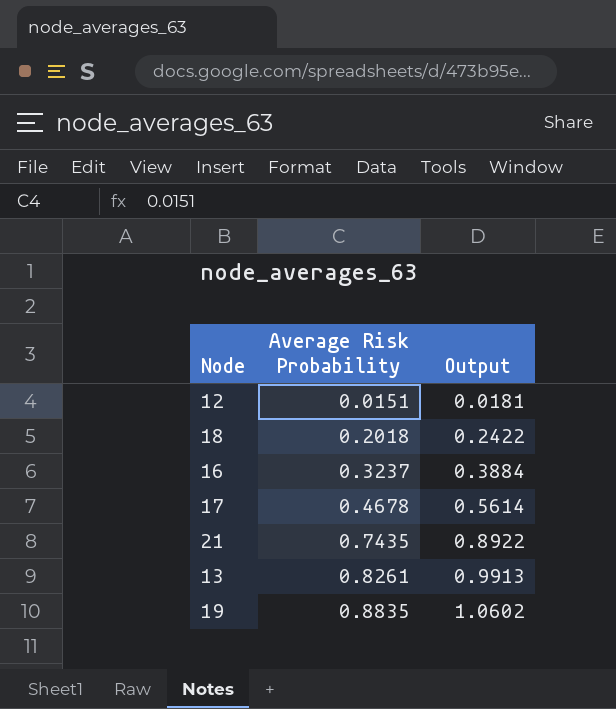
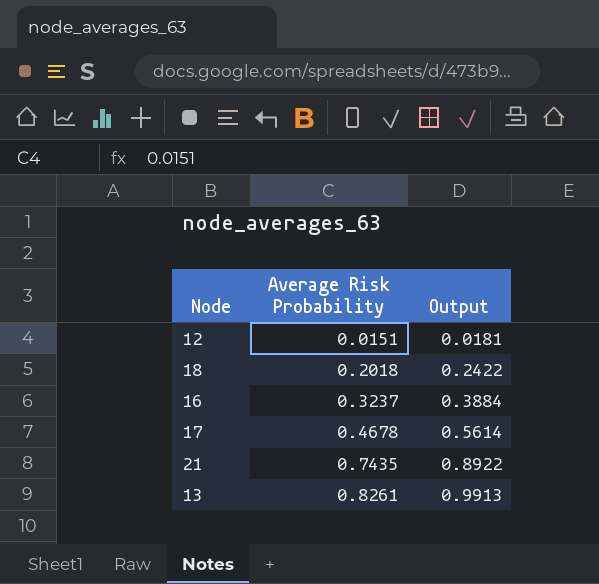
row 19: 0.8835 | 1.0602 -> none

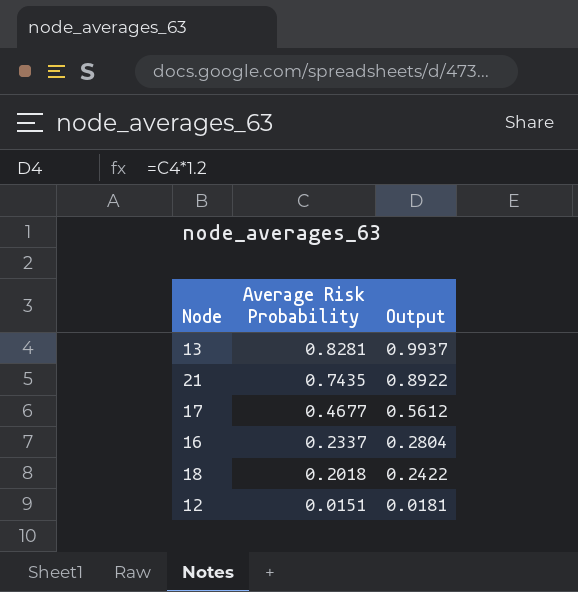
row order: Average Risk Probability ascending -> Average Risk Probability descending
13 | Average Risk Probability: 0.8261 -> 0.8281
13 | Output: 0.9913 -> 0.9937
17 | Average Risk Probability: 0.4678 -> 0.4677
17 | Output: 0.5614 -> 0.5612
16 | Average Risk Probability: 0.3237 -> 0.2337
16 | Output: 0.3884 -> 0.2804

